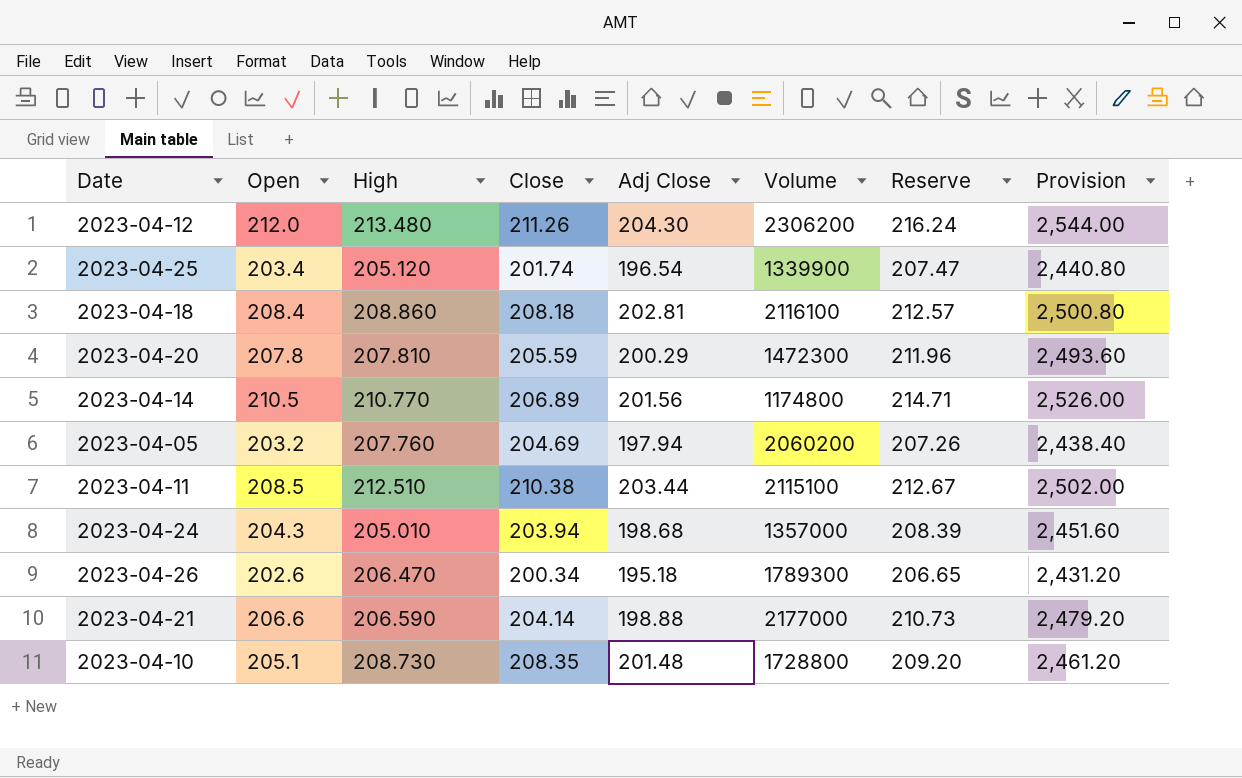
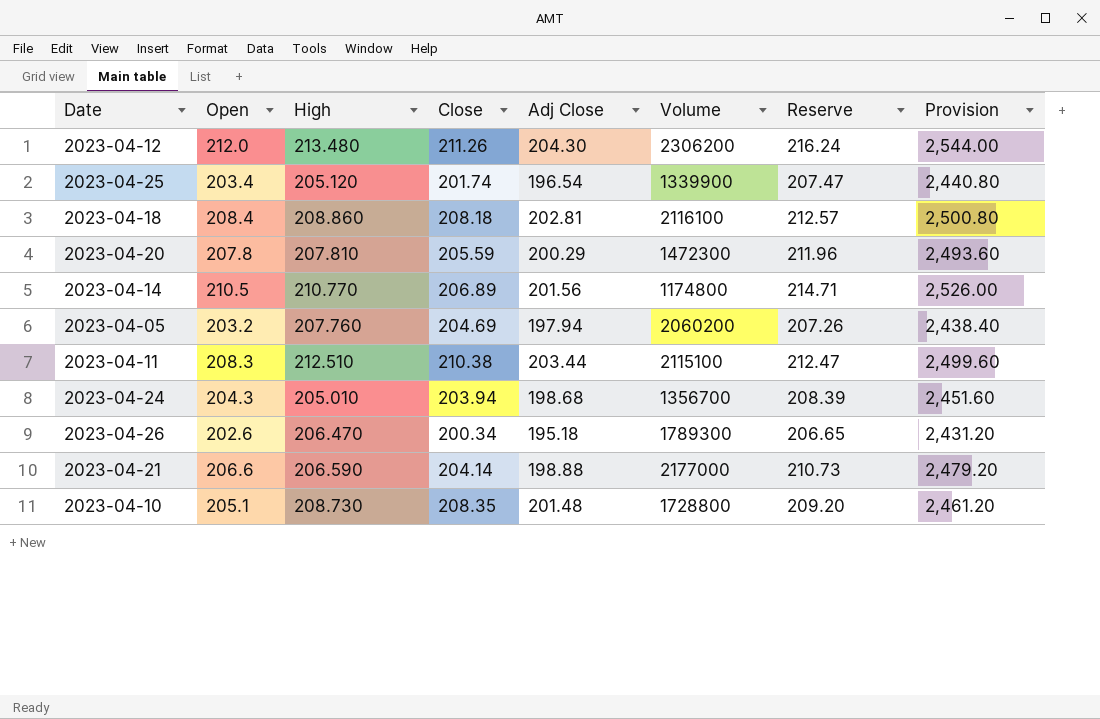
2023-04-11 | Open: 208.5 -> 208.3
2023-04-11 | Reserve: 212.67 -> 212.47
2023-04-11 | Provision: 2,502.00 -> 2,499.60
2023-04-24 | Volume: 1357000 -> 1356700

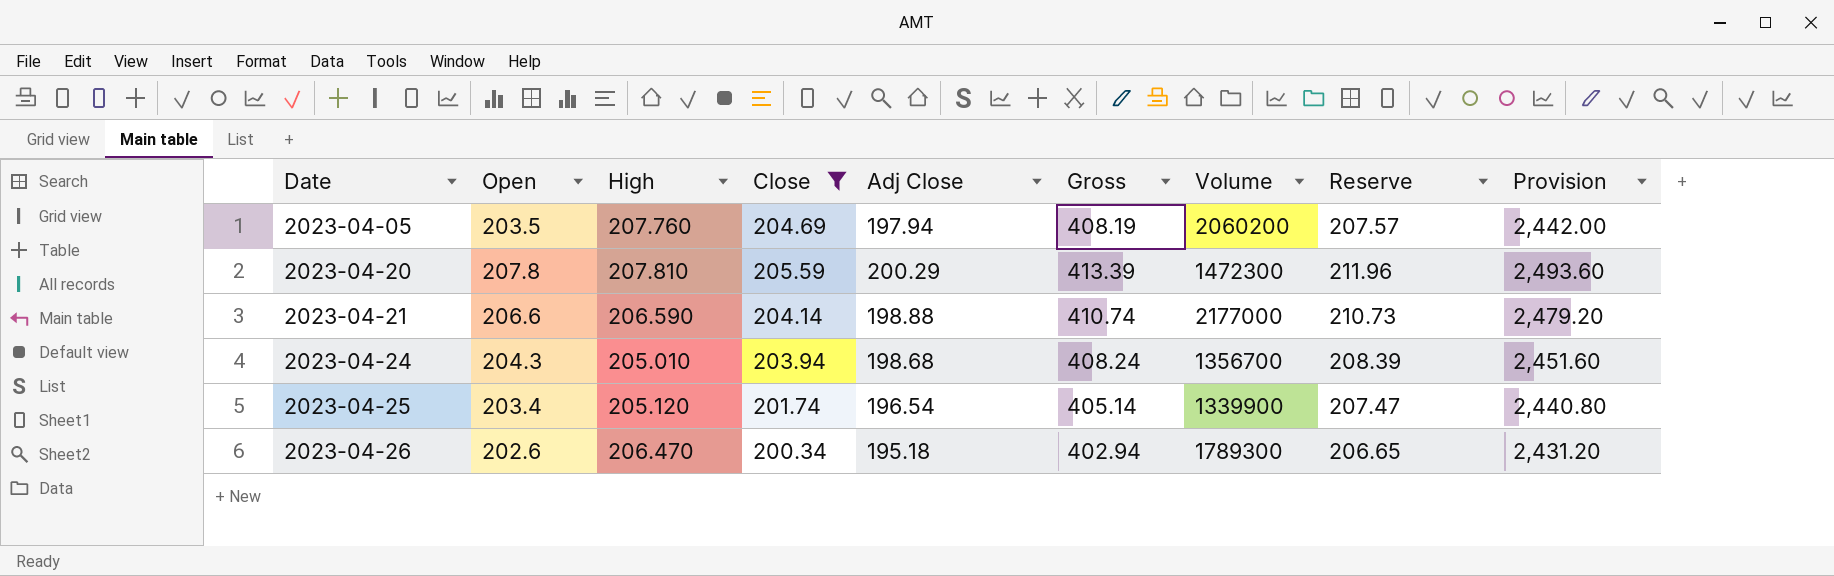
filter: none -> Close <= 205.59
row order: none -> Date ascending
column Gross | formula: none -> [Open] + [Close]
2023-04-05 | Open: 203.2 -> 203.5
2023-04-05 | Reserve: 207.26 -> 207.57
2023-04-05 | Provision: 2,438.40 -> 2,442.00

